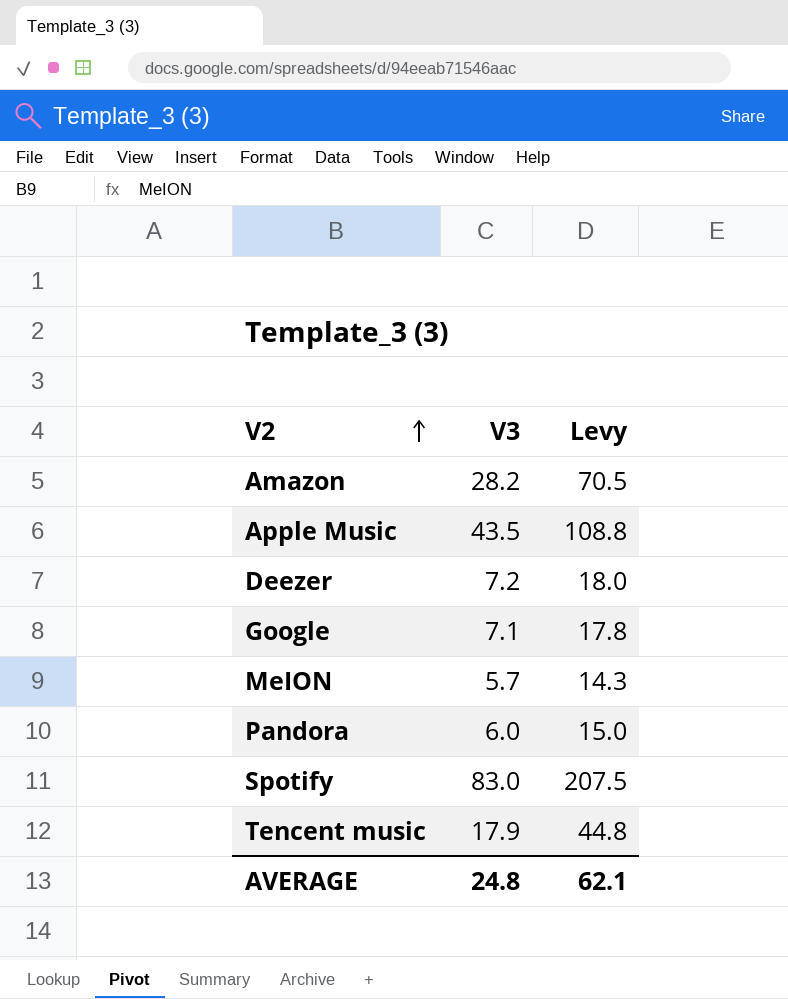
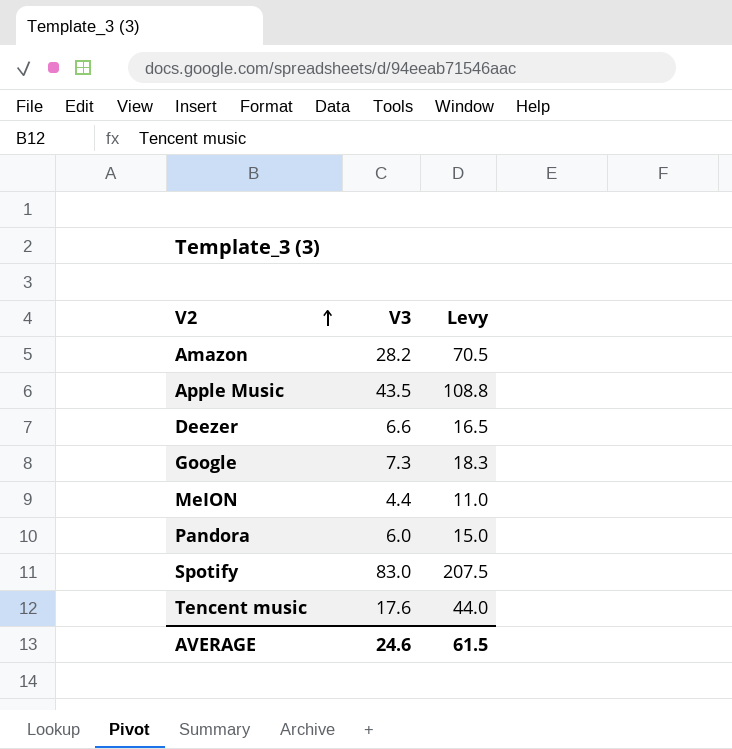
Deezer | V3: 7.2 -> 6.6
Deezer | Levy: 18.0 -> 16.5
Google | V3: 7.1 -> 7.3
Google | Levy: 17.8 -> 18.3
MeION | V3: 5.7 -> 4.4
MeION | Levy: 14.3 -> 11.0
Tencent music | V3: 17.9 -> 17.6
Tencent music | Levy: 44.8 -> 44.0
AVERAGE | V3: 24.8 -> 24.6
AVERAGE | Levy: 62.1 -> 61.5

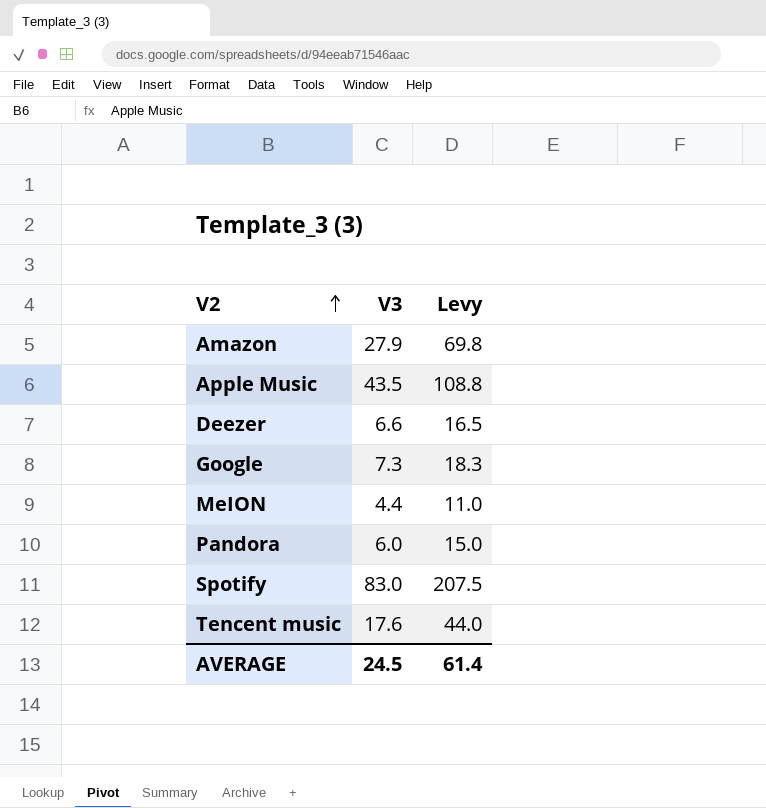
Amazon | V3: 28.2 -> 27.9
Amazon | Levy: 70.5 -> 69.8
AVERAGE | V3: 24.6 -> 24.5
AVERAGE | Levy: 61.5 -> 61.4

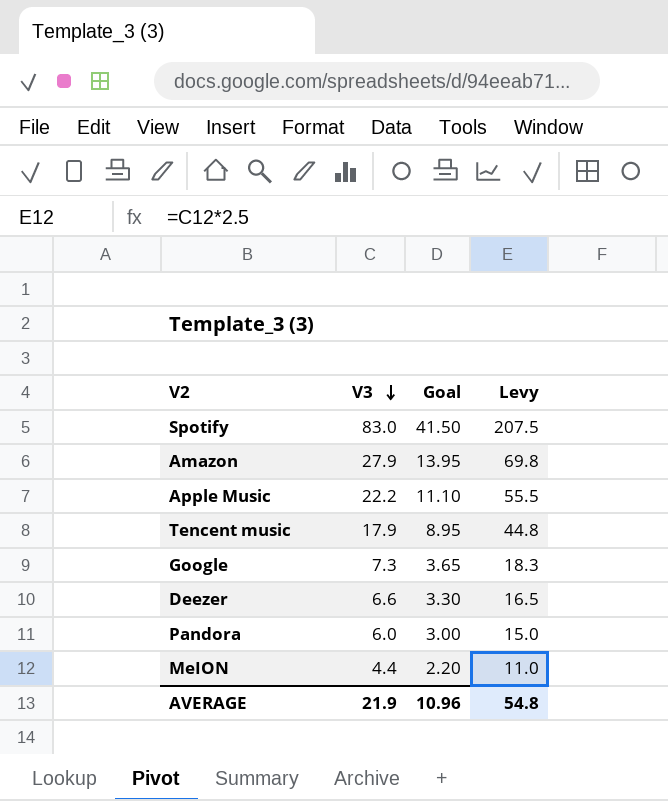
row order: V2 ascending -> V3 descending
column Goal | formula: none -> [V3] * 0.5
Apple Music | V3: 43.5 -> 22.2
Apple Music | Levy: 108.8 -> 55.5
Tencent music | V3: 17.6 -> 17.9
Tencent music | Levy: 44.0 -> 44.8
AVERAGE | V3: 24.5 -> 21.9
AVERAGE | Levy: 61.4 -> 54.8

